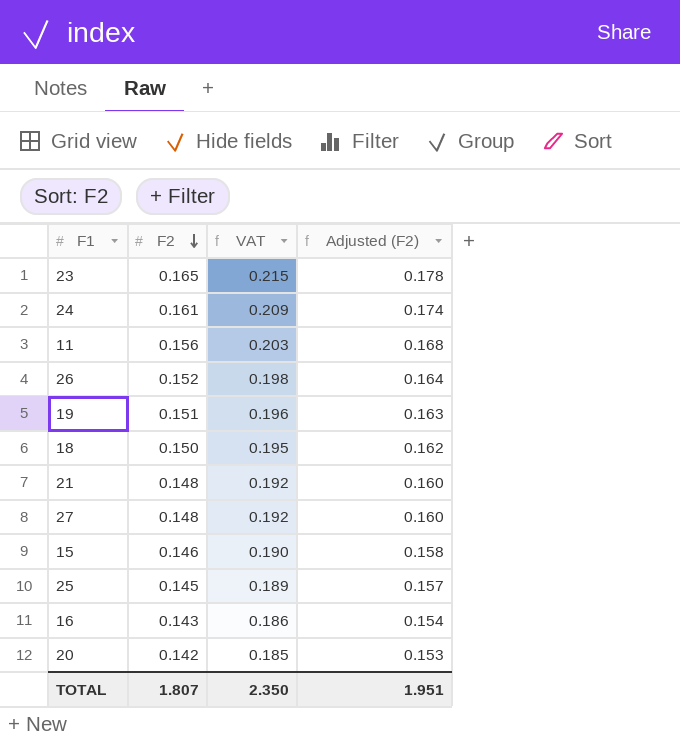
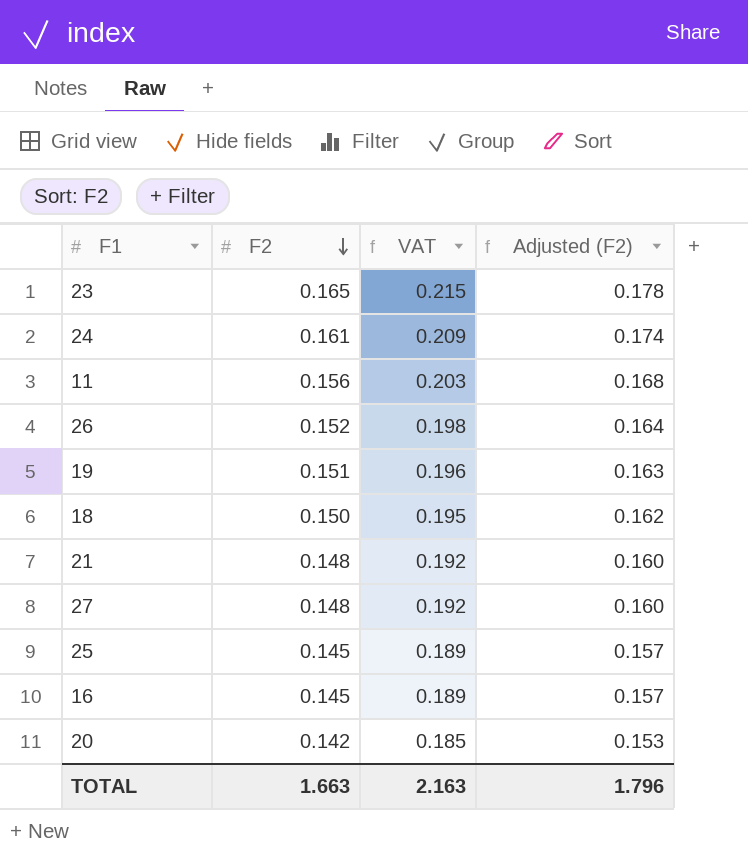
row 15: 0.146 | 0.190 | 0.158 -> none
16 | F2: 0.143 -> 0.145
16 | VAT: 0.186 -> 0.189
16 | Adjusted (F2): 0.154 -> 0.157
TOTAL | F2: 1.807 -> 1.663
TOTAL | VAT: 2.350 -> 2.163
TOTAL | Adjusted (F2): 1.951 -> 1.796

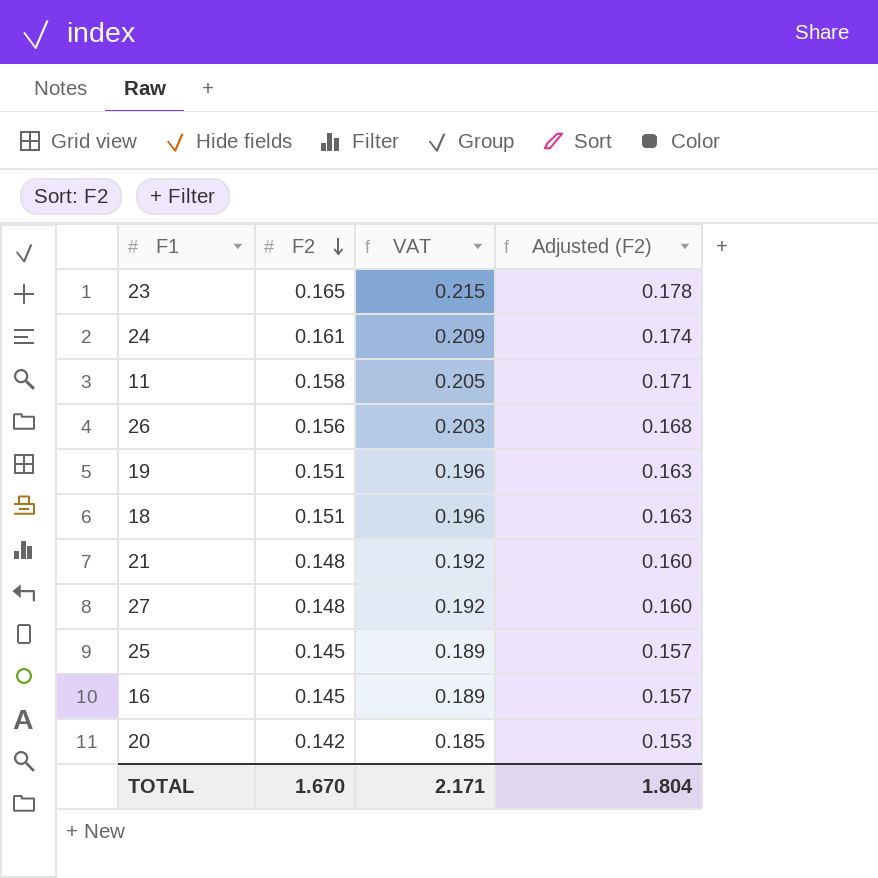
11 | F2: 0.156 -> 0.158
11 | VAT: 0.203 -> 0.205
11 | Adjusted (F2): 0.168 -> 0.171
26 | F2: 0.152 -> 0.156
26 | VAT: 0.198 -> 0.203
26 | Adjusted (F2): 0.164 -> 0.168
18 | F2: 0.150 -> 0.151
18 | VAT: 0.195 -> 0.196
18 | Adjusted (F2): 0.162 -> 0.163
TOTAL | F2: 1.663 -> 1.670
TOTAL | VAT: 2.163 -> 2.171
TOTAL | Adjusted (F2): 1.796 -> 1.804

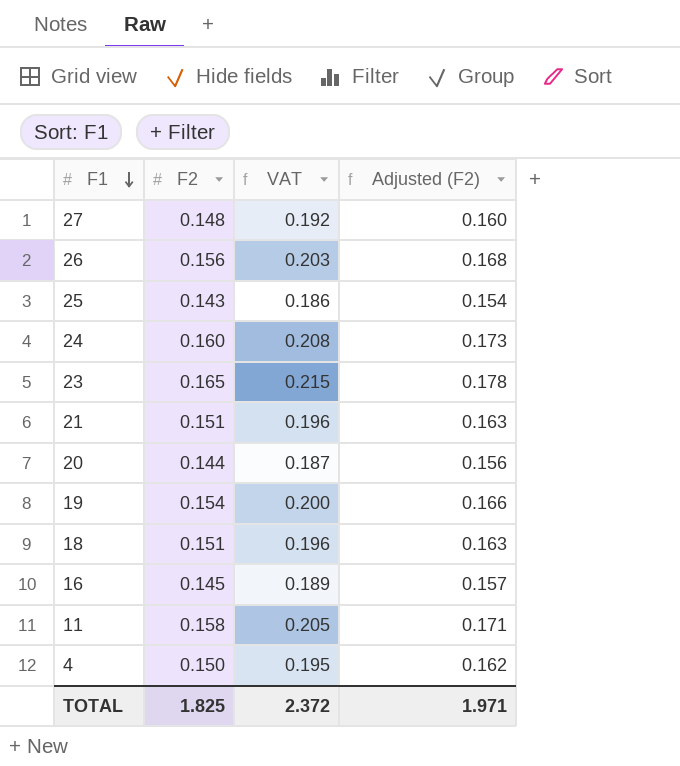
row order: F2 descending -> F1 descending
25 | F2: 0.145 -> 0.143
25 | VAT: 0.189 -> 0.186
25 | Adjusted (F2): 0.157 -> 0.154
24 | F2: 0.161 -> 0.160
24 | VAT: 0.209 -> 0.208
24 | Adjusted (F2): 0.174 -> 0.173
21 | F2: 0.148 -> 0.151
21 | VAT: 0.192 -> 0.196
21 | Adjusted (F2): 0.160 -> 0.163
20 | F2: 0.142 -> 0.144
20 | VAT: 0.185 -> 0.187
20 | Adjusted (F2): 0.153 -> 0.156
19 | F2: 0.151 -> 0.154
19 | VAT: 0.196 -> 0.200
19 | Adjusted (F2): 0.163 -> 0.166
row 4: none -> 0.150 | 0.195 | 0.162
TOTAL | F2: 1.670 -> 1.825
TOTAL | VAT: 2.171 -> 2.372
TOTAL | Adjusted (F2): 1.804 -> 1.971

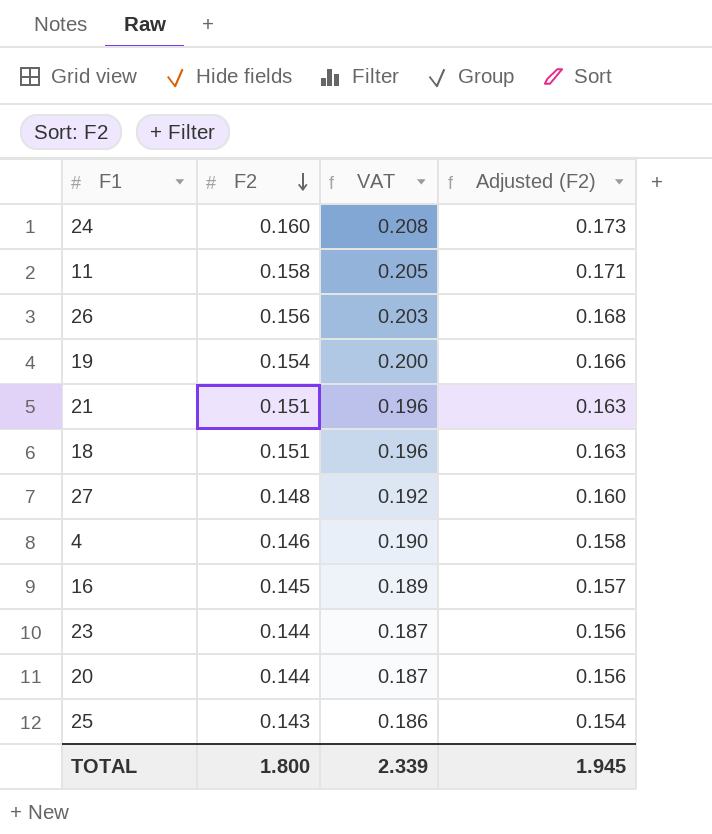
row order: F1 descending -> F2 descending
4 | F2: 0.150 -> 0.146
4 | VAT: 0.195 -> 0.190
4 | Adjusted (F2): 0.162 -> 0.158
23 | F2: 0.165 -> 0.144
23 | VAT: 0.215 -> 0.187
23 | Adjusted (F2): 0.178 -> 0.156
TOTAL | F2: 1.825 -> 1.800
TOTAL | VAT: 2.372 -> 2.339
TOTAL | Adjusted (F2): 1.971 -> 1.945

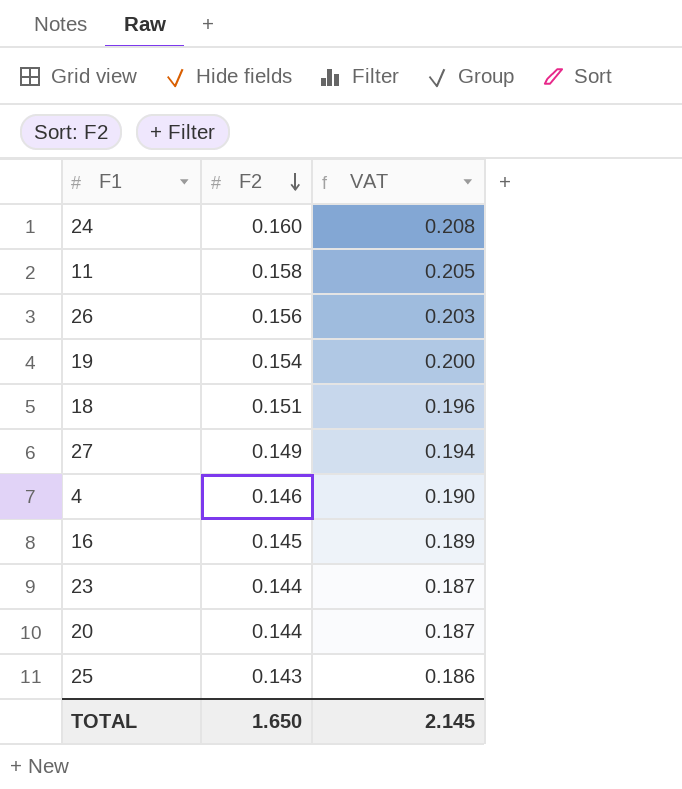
column Adjusted (F2) | formula: [F2] * 1.08 -> none
row 21: 0.151 | 0.196 | 0.163 -> none
27 | F2: 0.148 -> 0.149
27 | VAT: 0.192 -> 0.194
TOTAL | F2: 1.800 -> 1.650
TOTAL | VAT: 2.339 -> 2.145

